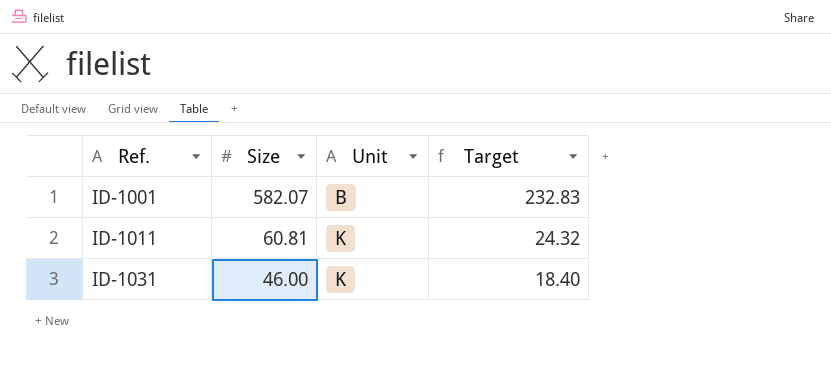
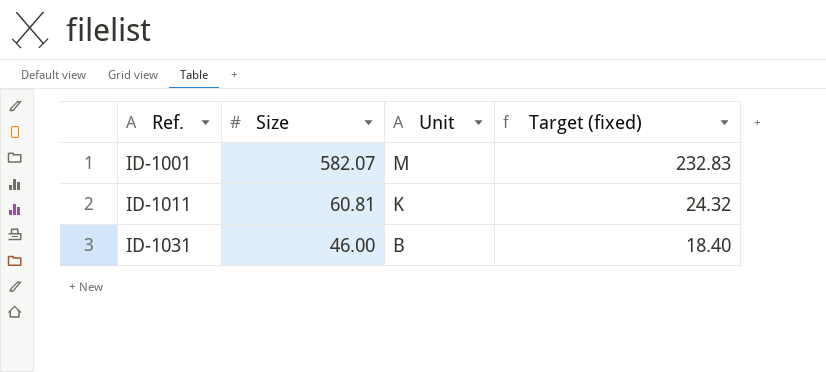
column name: Target -> Target (fixed)
ID-1001 | Unit: B -> M
ID-1031 | Unit: K -> B

